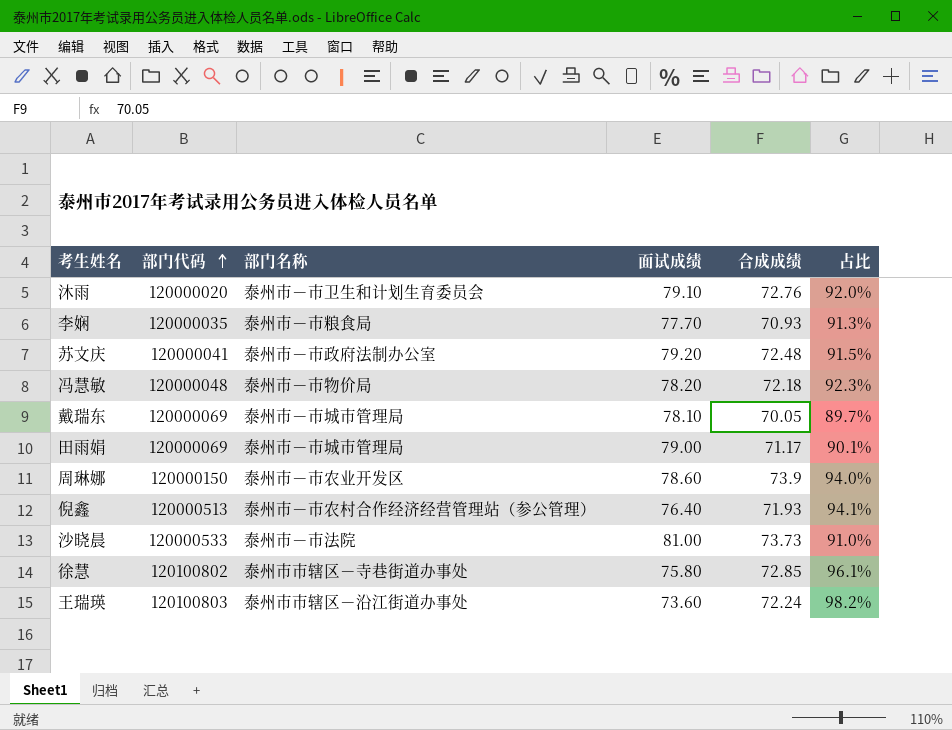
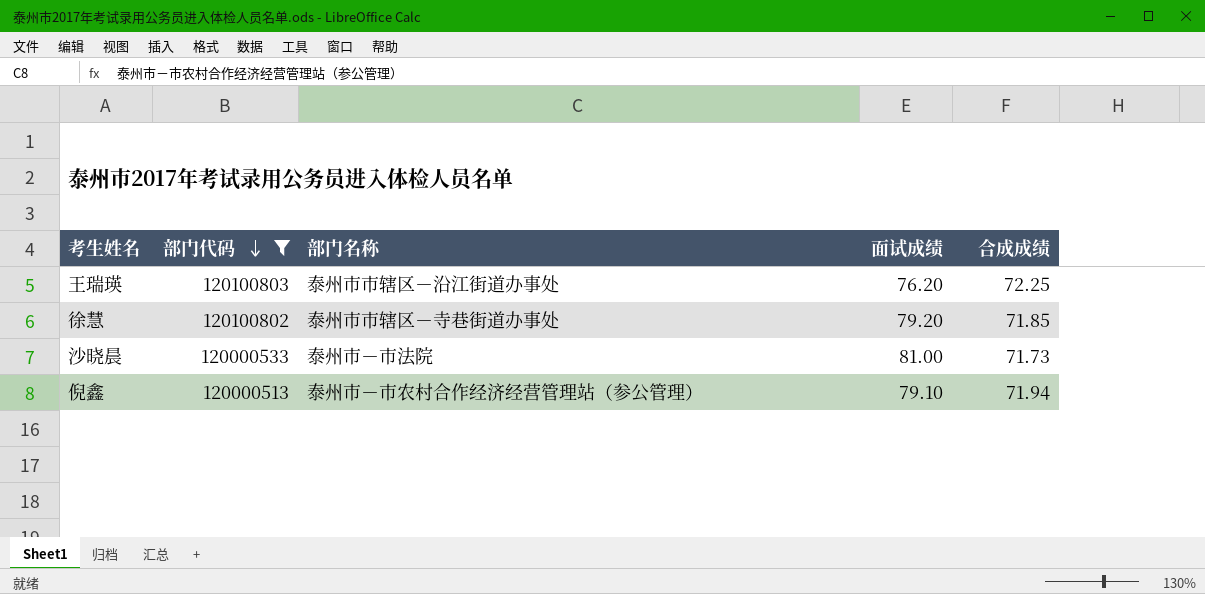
filter: none -> 部门代码 >= 120000513
row order: 部门代码 ascending -> 部门代码 descending
column 占比 | formula: [合成成绩] / [面试成绩] -> none
王瑞瑛 | 面试成绩: 73.60 -> 76.20
王瑞瑛 | 合成成绩: 72.24 -> 72.25
徐慧 | 面试成绩: 75.80 -> 79.20
徐慧 | 合成成绩: 72.85 -> 71.85
沙晓晨 | 合成成绩: 73.73 -> 71.73
倪鑫 | 面试成绩: 76.40 -> 79.10
倪鑫 | 合成成绩: 71.93 -> 71.94

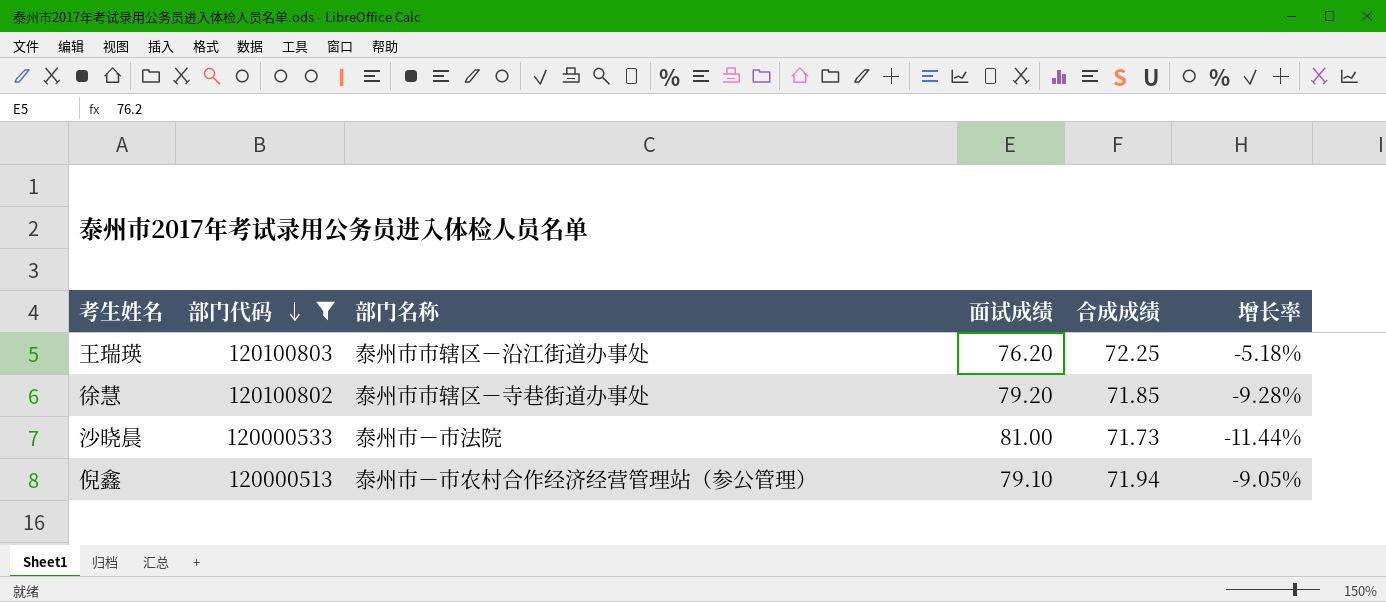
column 增长率 | formula: none -> ([合成成绩] - [面试成绩]) / [面试成绩]

